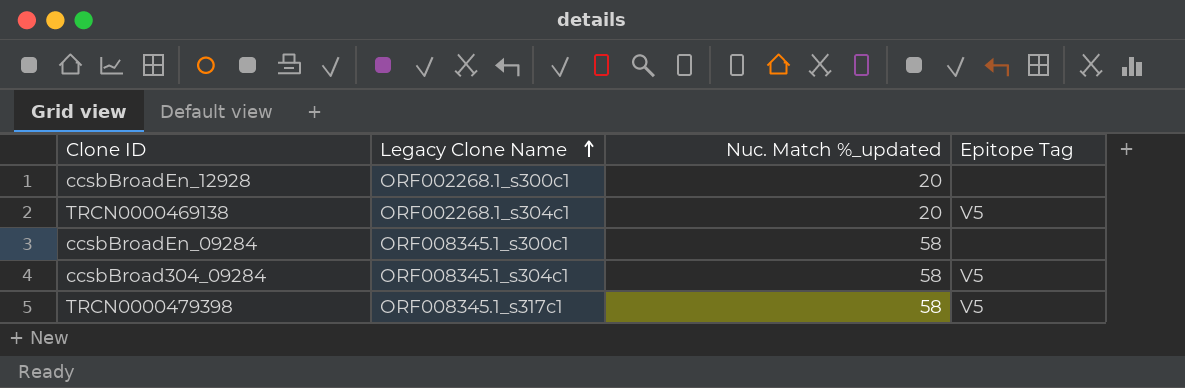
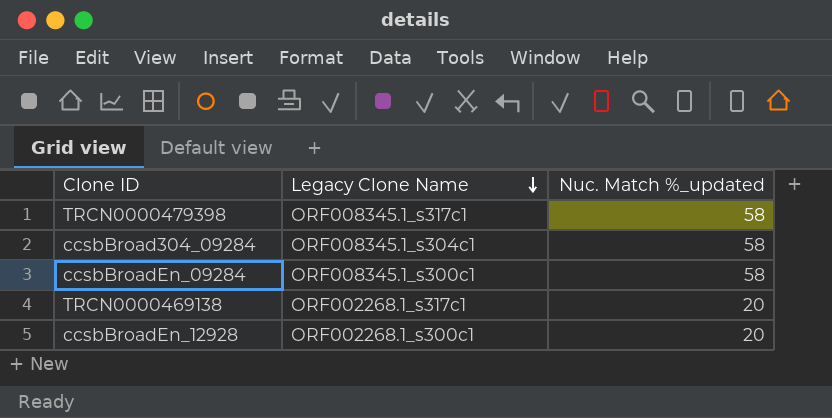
row order: Legacy Clone Name ascending -> Legacy Clone Name descending
column Epitope Tag | position: 4 -> none
TRCN0000469138 | Legacy Clone Name: ORF002268.1_s304c1 -> ORF002268.1_s317c1

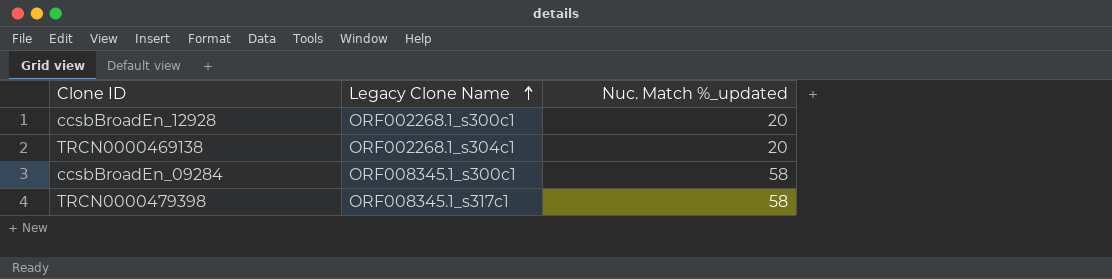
row order: Legacy Clone Name descending -> Legacy Clone Name ascending
row ccsbBroad304_09284: ORF008345.1_s304c1 | 58 -> none
TRCN0000469138 | Legacy Clone Name: ORF002268.1_s317c1 -> ORF002268.1_s304c1

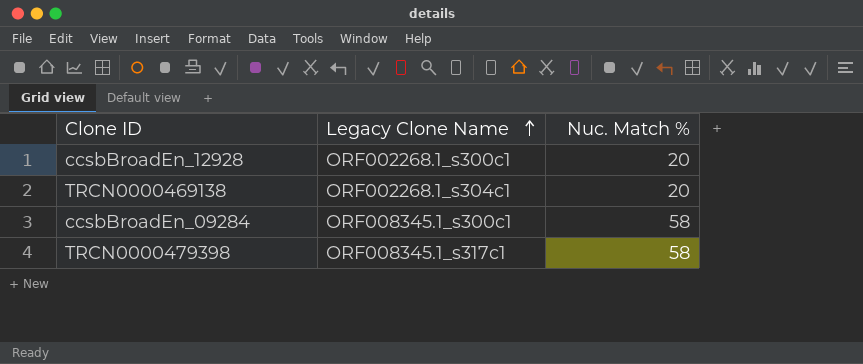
column name: Nuc. Match %_updated -> Nuc. Match %

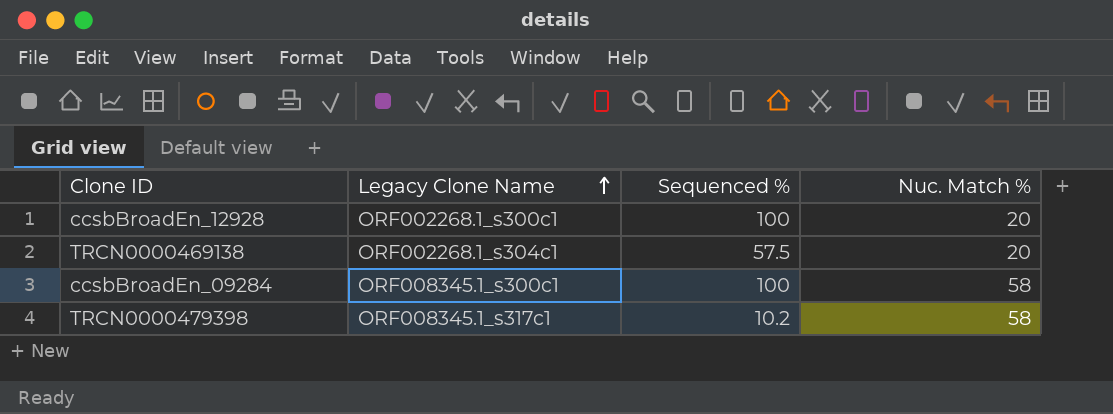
column Sequenced % | position: none -> 3

